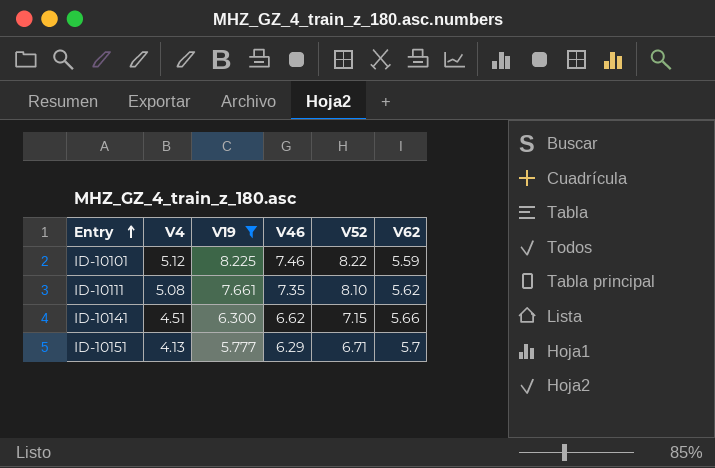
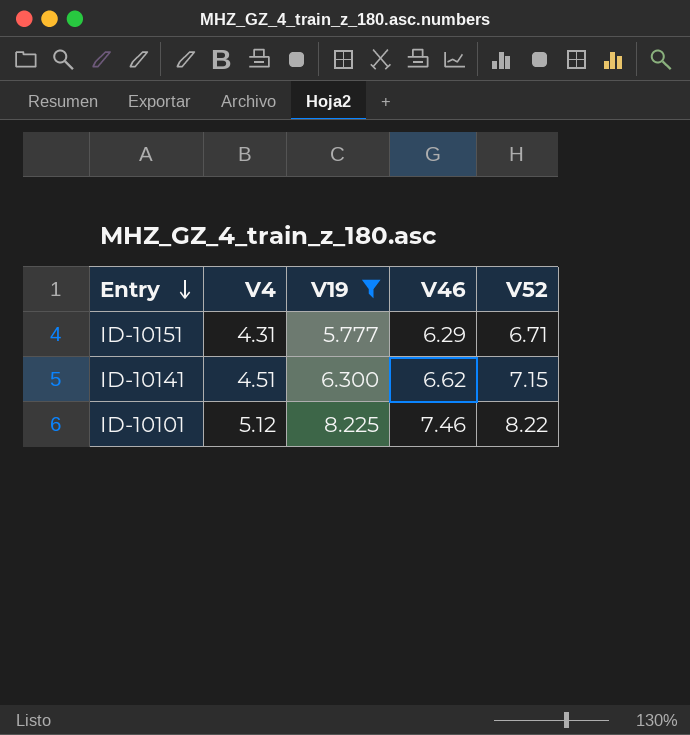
row order: Entry ascending -> Entry descending
column V62 | position: 6 -> none
row ID-10111: 5.08 | 7.661 | 7.35 | 8.10 | 5.62 -> none
ID-10151 | V4: 4.13 -> 4.31

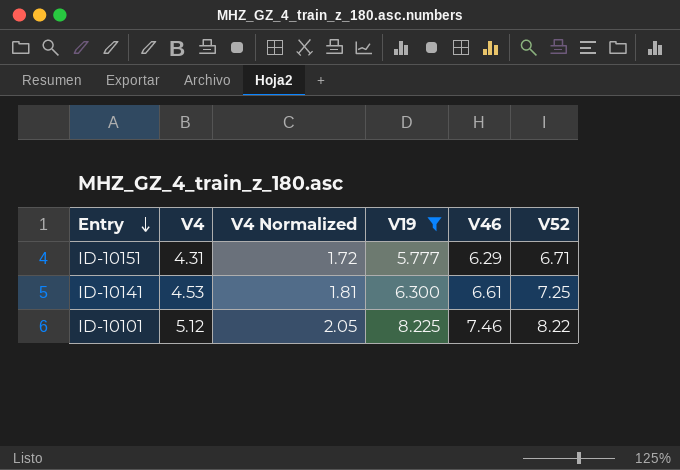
column V4 Normalized | formula: none -> [V4] * 0.4
ID-10141 | V4: 4.51 -> 4.53
ID-10141 | V46: 6.62 -> 6.61
ID-10141 | V52: 7.15 -> 7.25

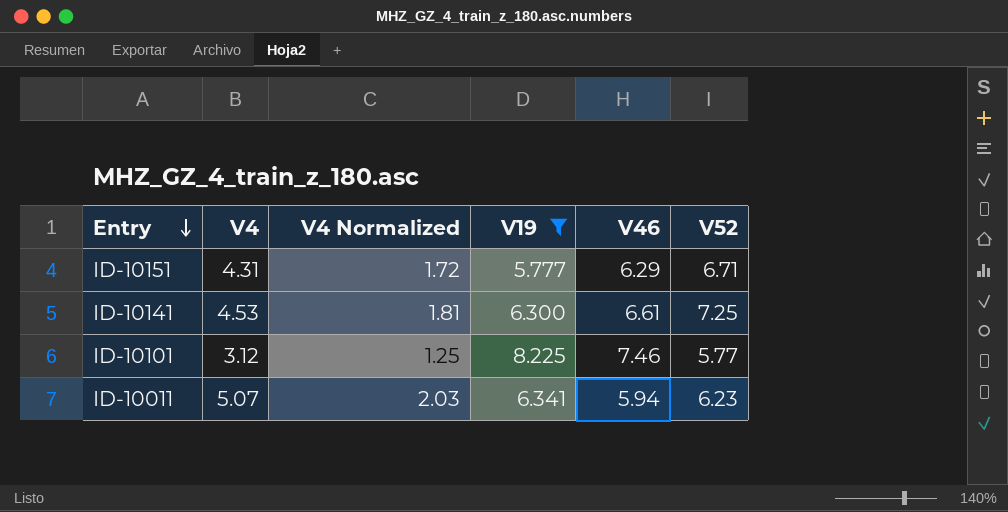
ID-10101 | V4: 5.12 -> 3.12
ID-10101 | V4 Normalized: 2.05 -> 1.25
ID-10101 | V52: 8.22 -> 5.77
row ID-10011: none -> 5.07 | 2.03 | 6.341 | 5.94 | 6.23

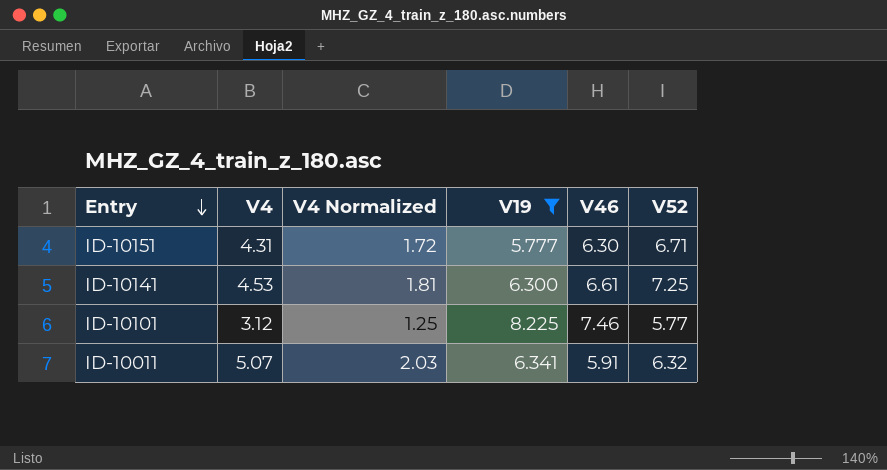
ID-10151 | V46: 6.29 -> 6.30
ID-10011 | V46: 5.94 -> 5.91
ID-10011 | V52: 6.23 -> 6.32

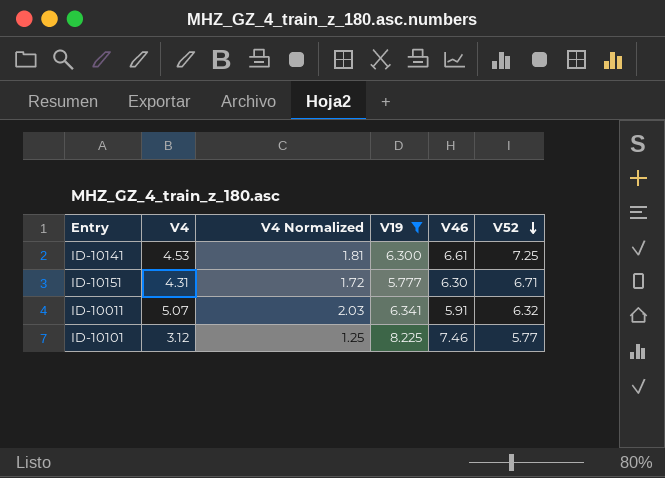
row order: Entry descending -> V52 descending

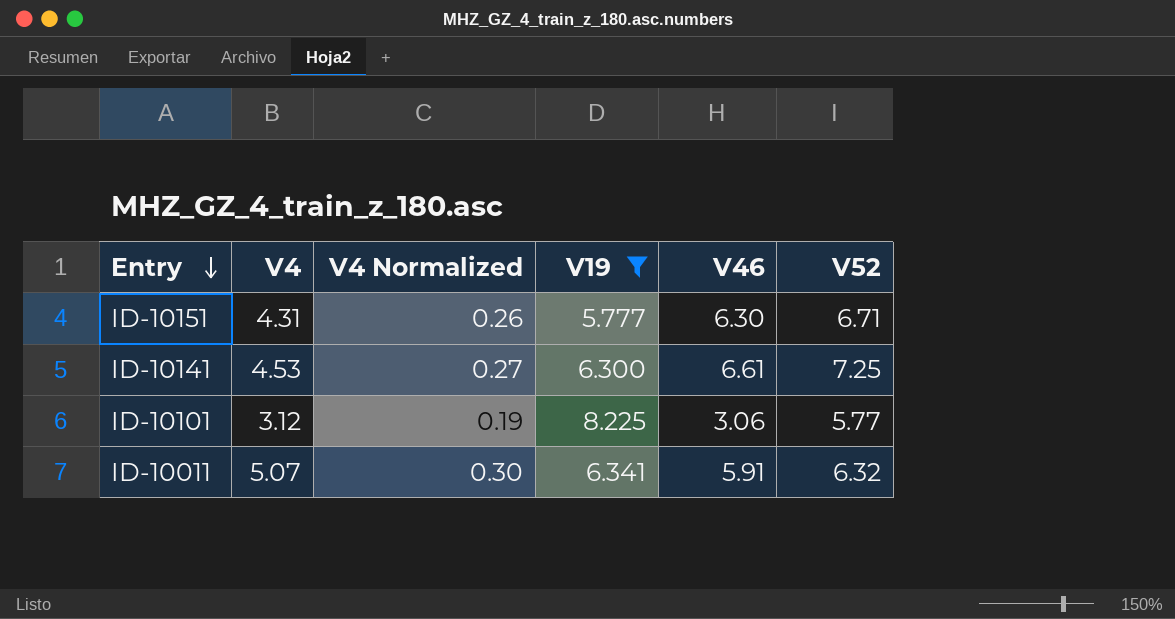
row order: V52 descending -> Entry descending
column V4 Normalized | formula: [V4] * 0.4 -> [V4] * 0.06
ID-10101 | V46: 7.46 -> 3.06

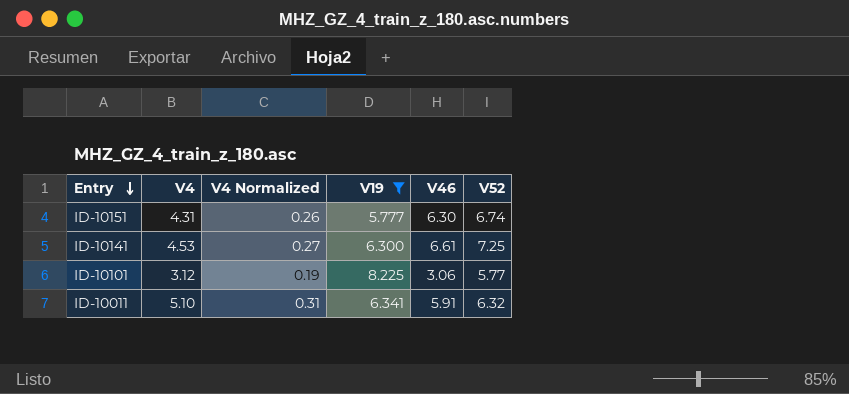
ID-10151 | V52: 6.71 -> 6.74
ID-10011 | V4: 5.07 -> 5.10
ID-10011 | V4 Normalized: 0.30 -> 0.31

